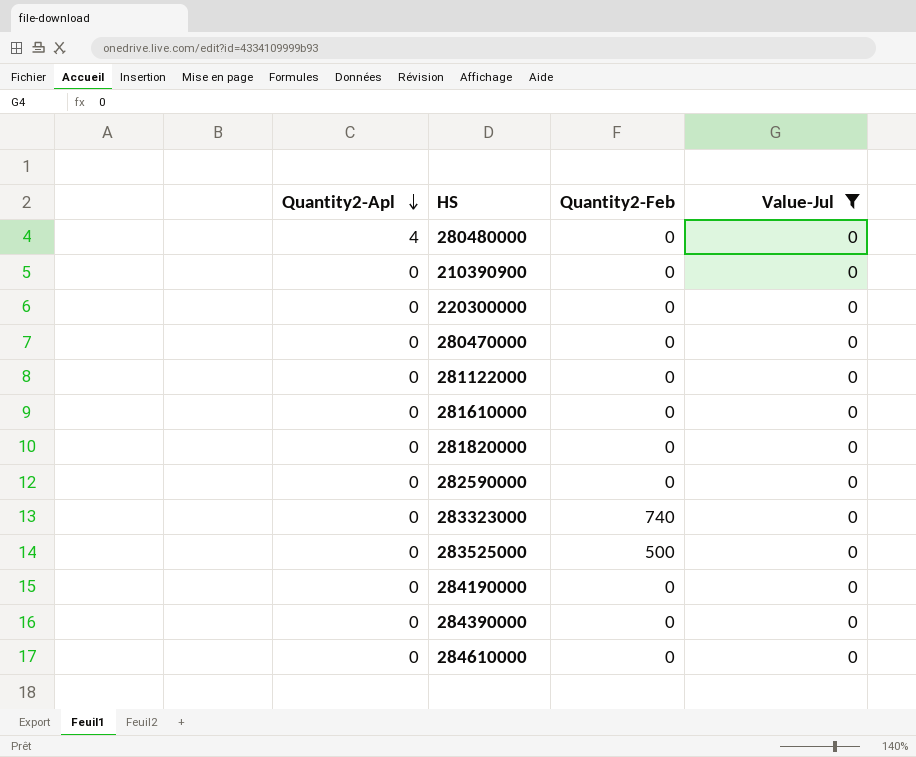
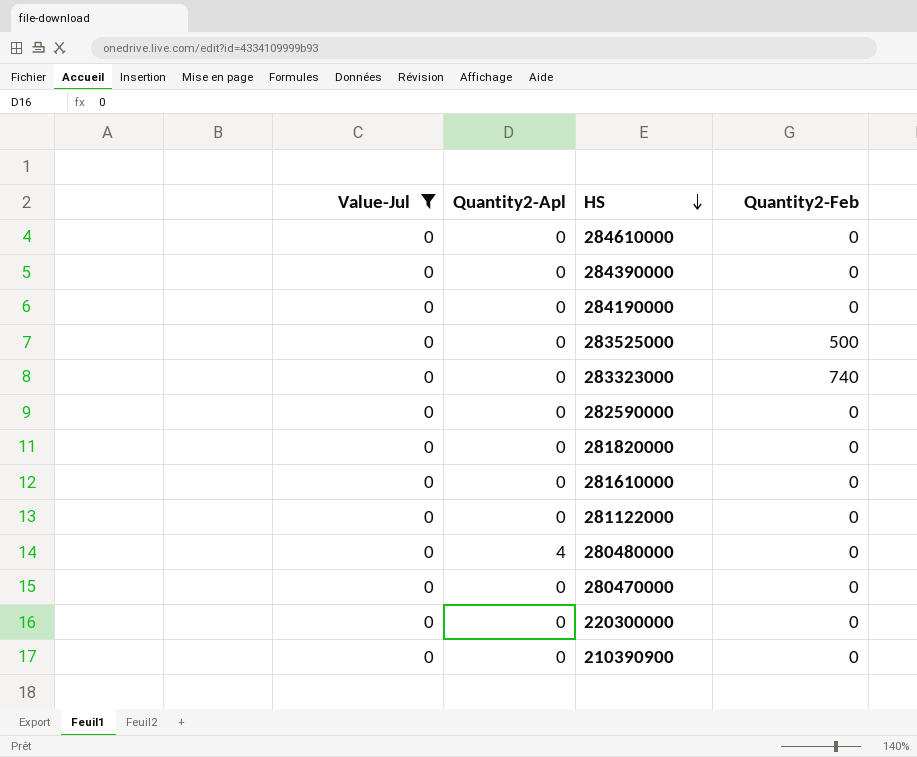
row order: Quantity2-Apl descending -> HS descending
column Value-Jul | position: 4 -> 1

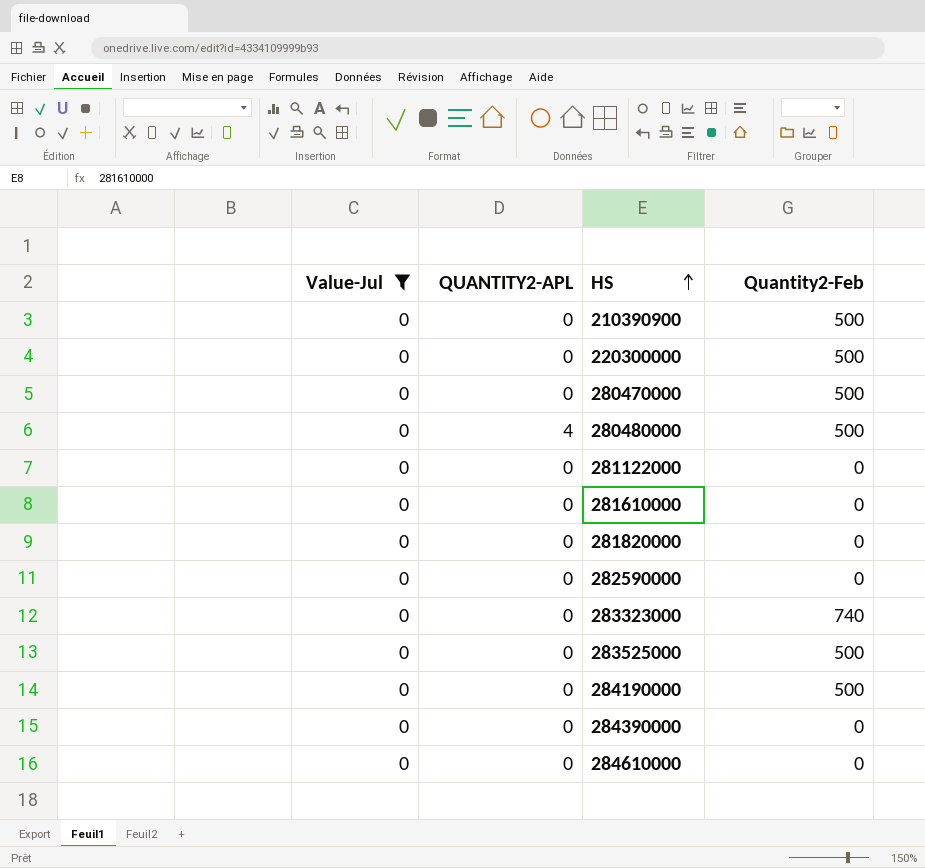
row order: HS descending -> HS ascending
column name: Quantity2-Apl -> QUANTITY2-APL
210390900 | Quantity2-Feb: 0 -> 500
220300000 | Quantity2-Feb: 0 -> 500
280470000 | Quantity2-Feb: 0 -> 500
280480000 | Quantity2-Feb: 0 -> 500
284190000 | Quantity2-Feb: 0 -> 500

